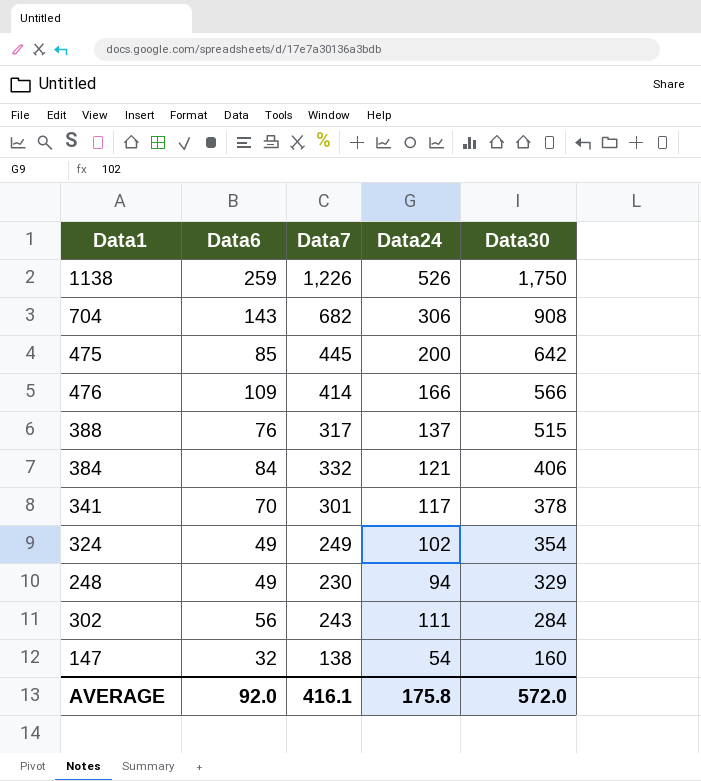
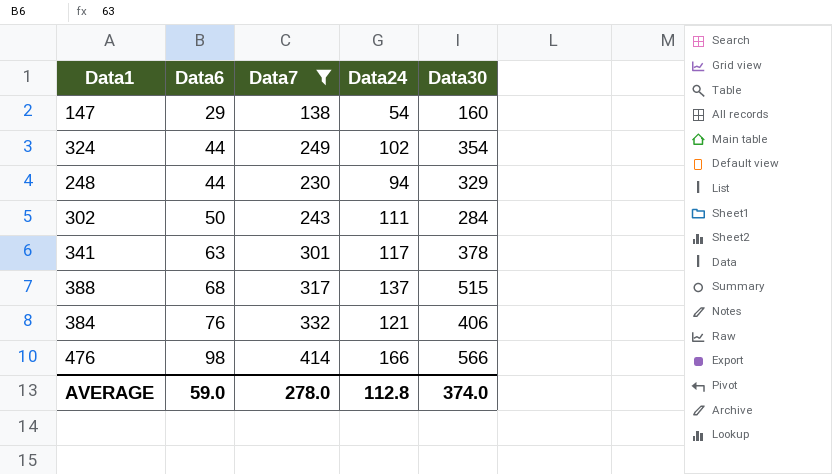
filter: none -> Data7 <= 414
row order: Data30 descending -> Data6 ascending
147 | Data6: 32 -> 29
324 | Data6: 49 -> 44
248 | Data6: 49 -> 44
302 | Data6: 56 -> 50
341 | Data6: 70 -> 63
388 | Data6: 76 -> 68
384 | Data6: 84 -> 76
476 | Data6: 109 -> 98
AVERAGE | Data6: 92.0 -> 59.0
AVERAGE | Data7: 416.1 -> 278.0
AVERAGE | Data24: 175.8 -> 112.8
AVERAGE | Data30: 572.0 -> 374.0

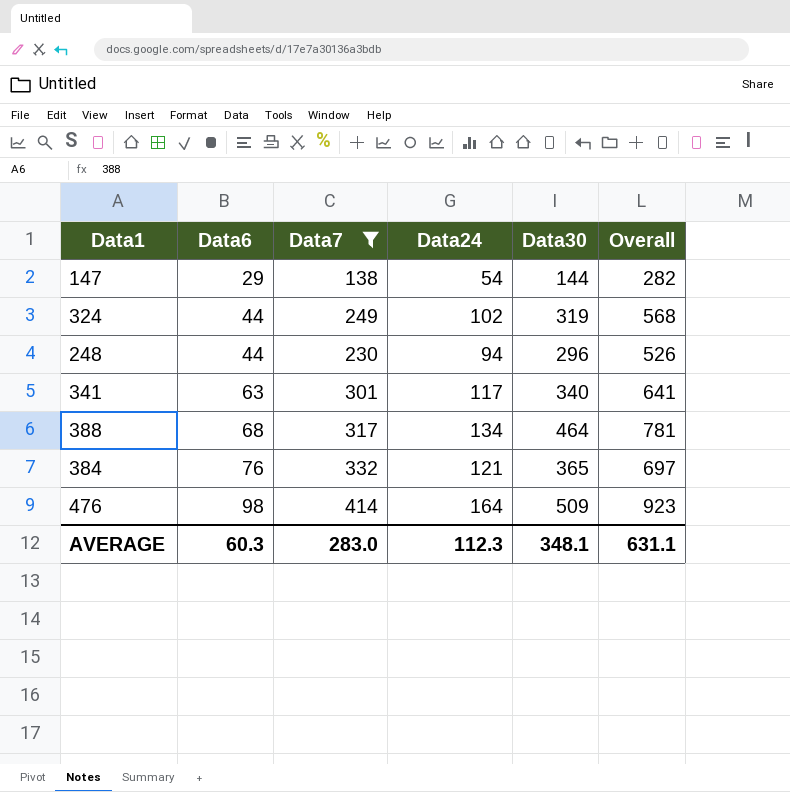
column Overall | formula: none -> [Data7] + [Data30]
row 302: 50 | 243 | 111 | 284 -> none
147 | Data30: 160 -> 144
324 | Data30: 354 -> 319
248 | Data30: 329 -> 296
341 | Data30: 378 -> 340
388 | Data24: 137 -> 134
388 | Data30: 515 -> 464
384 | Data30: 406 -> 365
476 | Data24: 166 -> 164
476 | Data30: 566 -> 509
AVERAGE | Data6: 59.0 -> 60.3
AVERAGE | Data7: 278.0 -> 283.0
AVERAGE | Data24: 112.8 -> 112.3
AVERAGE | Data30: 374.0 -> 348.1

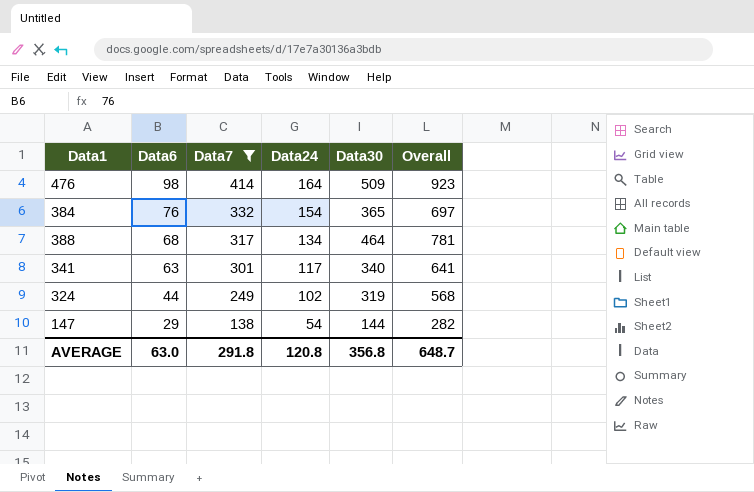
row order: Data6 ascending -> Data6 descending
row 248: 44 | 230 | 94 | 296 | 526 -> none
384 | Data24: 121 -> 154
AVERAGE | Data6: 60.3 -> 63.0
AVERAGE | Data7: 283.0 -> 291.8
AVERAGE | Data24: 112.3 -> 120.8
AVERAGE | Data30: 348.1 -> 356.8
AVERAGE | Overall: 631.1 -> 648.7

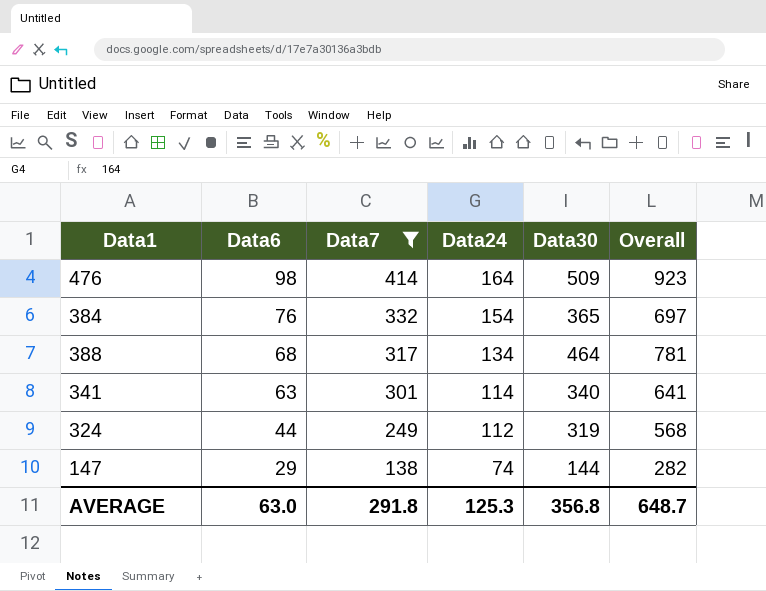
341 | Data24: 117 -> 114
324 | Data24: 102 -> 112
147 | Data24: 54 -> 74
AVERAGE | Data24: 120.8 -> 125.3

